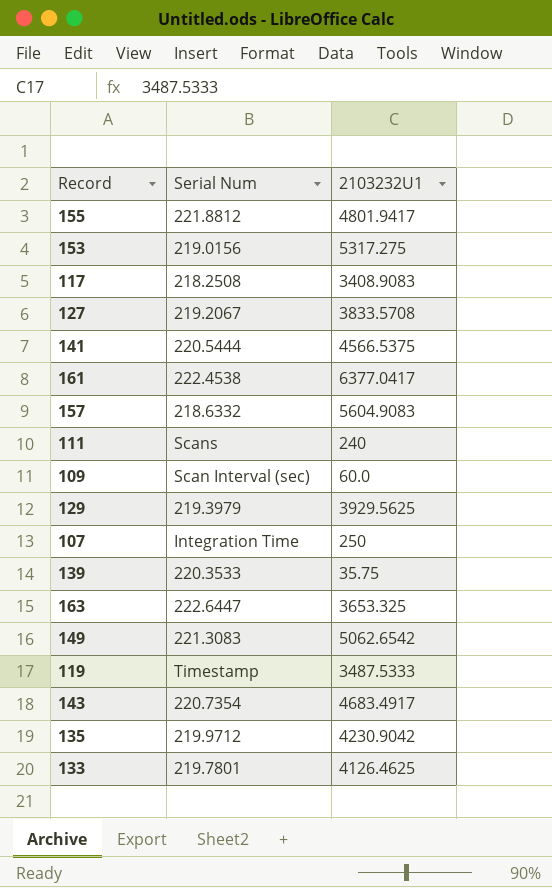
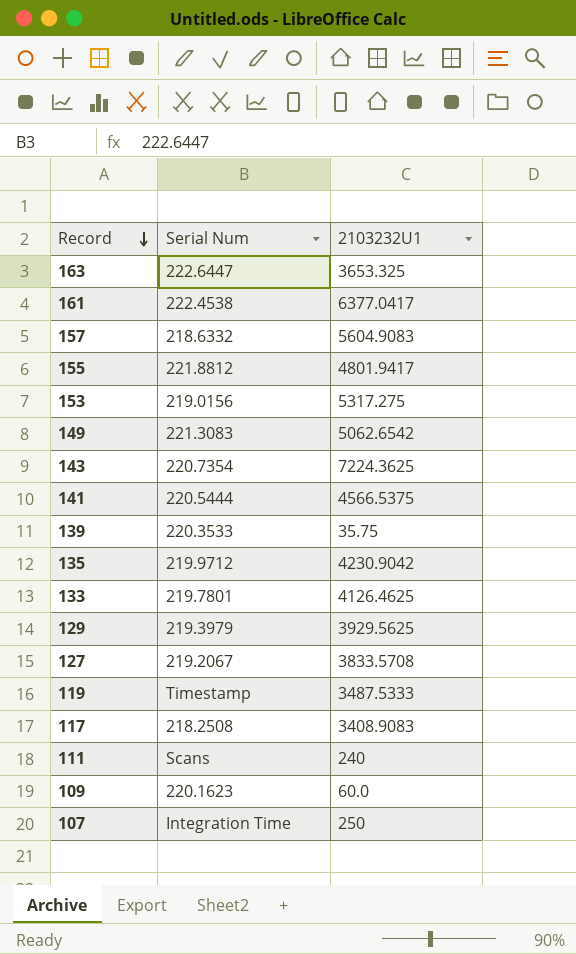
row order: none -> Record descending
143 | 2103232U1: 4683.4917 -> 7224.3625
109 | Serial Num: Scan Interval (sec) -> 220.1623

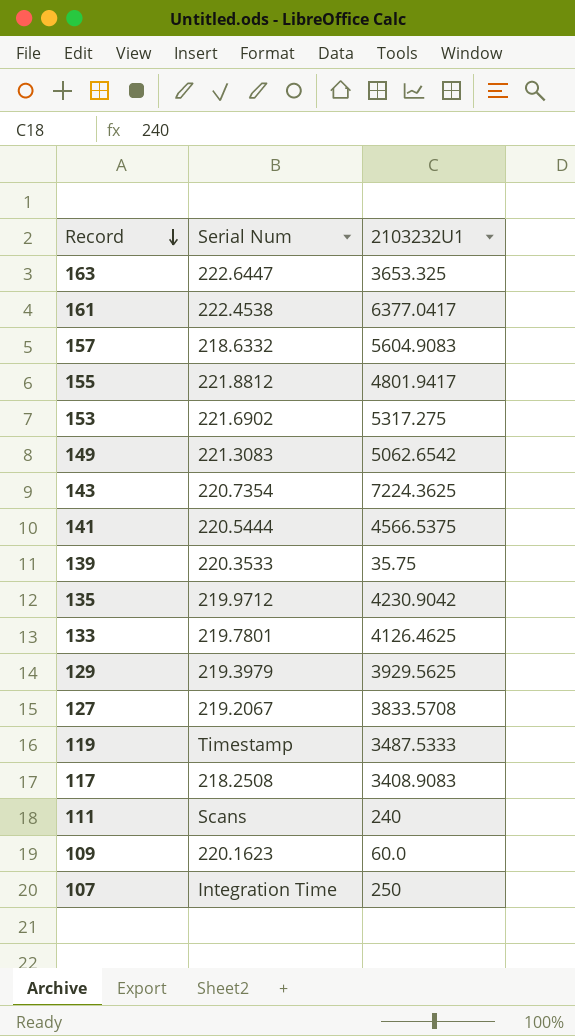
153 | Serial Num: 219.0156 -> 221.6902

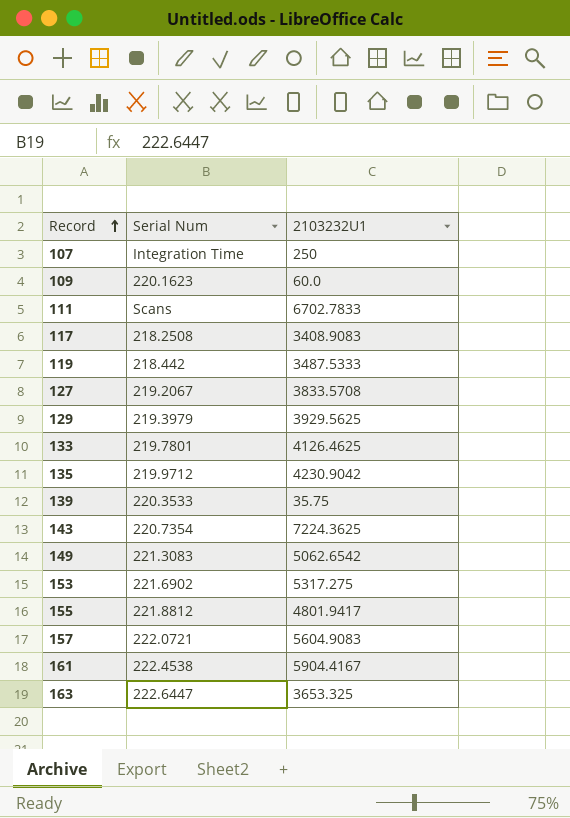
row order: Record descending -> Record ascending
row 141: 220.5444 | 4566.5375 -> none
111 | 2103232U1: 240 -> 6702.7833
119 | Serial Num: Timestamp -> 218.442
157 | Serial Num: 218.6332 -> 222.0721
161 | 2103232U1: 6377.0417 -> 5904.4167

